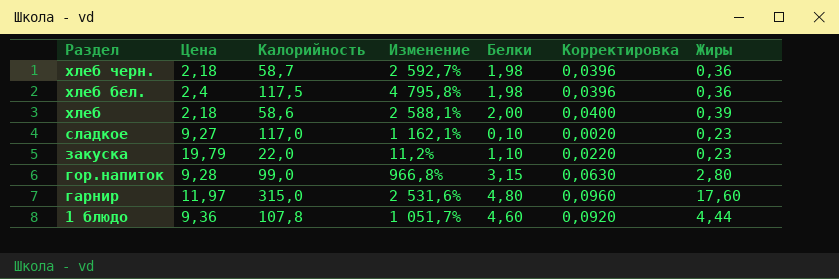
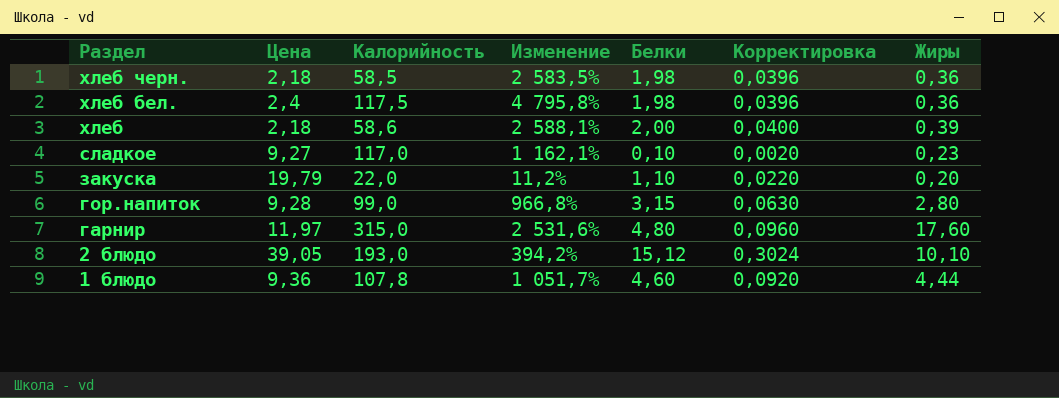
хлеб черн. | Калорийность: 58,7 -> 58,5
хлеб черн. | Изменение: 2 592,7% -> 2 583,5%
закуска | Жиры: 0,23 -> 0,20
row 2 блюдо: none -> 39,05 | 193,0 | 394,2% | 15,12 | 0,3024 | 10,10

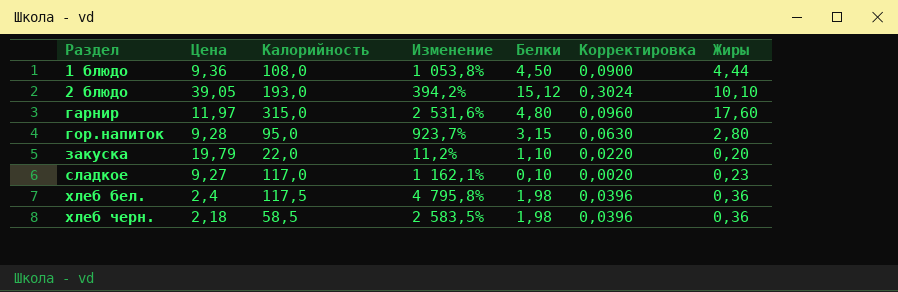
row order: Раздел descending -> Раздел ascending
row хлеб: 2,18 | 58,6 | 2 588,1% | 2,00 | 0,0400 | 0,39 -> none
1 блюдо | Калорийность: 107,8 -> 108,0
1 блюдо | Изменение: 1 051,7% -> 1 053,8%
1 блюдо | Белки: 4,60 -> 4,50
1 блюдо | Корректировка: 0,0920 -> 0,0900
гор.напиток | Калорийность: 99,0 -> 95,0
гор.напиток | Изменение: 966,8% -> 923,7%

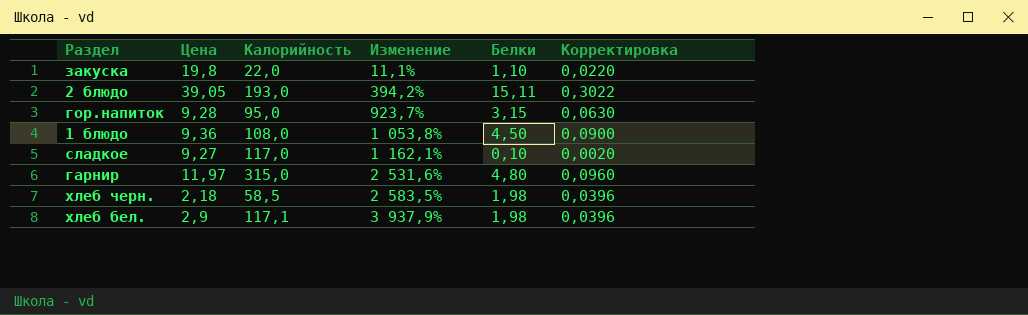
row order: Раздел ascending -> Изменение ascending
column Жиры | position: 7 -> none
закуска | Цена: 19,79 -> 19,8
закуска | Изменение: 11,2% -> 11,1%
2 блюдо | Белки: 15,12 -> 15,11
2 блюдо | Корректировка: 0,3024 -> 0,3022
хлеб бел. | Цена: 2,4 -> 2,9
хлеб бел. | Калорийность: 117,5 -> 117,1
хлеб бел. | Изменение: 4 795,8% -> 3 937,9%

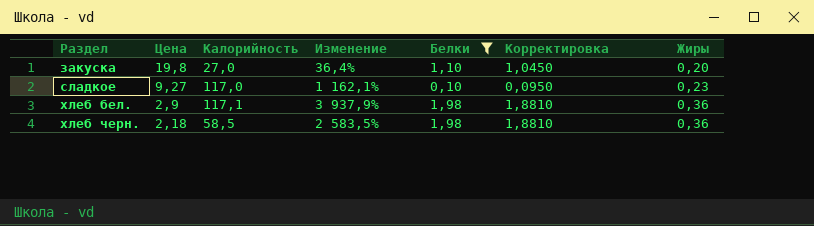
filter: none -> Белки <= 1,98
row order: Изменение ascending -> Раздел ascending
column Корректировка | formula: [Белки] * 0,02 -> [Белки] * 0,95
column Жиры | position: none -> 7
закуска | Калорийность: 22,0 -> 27,0
закуска | Изменение: 11,1% -> 36,4%

